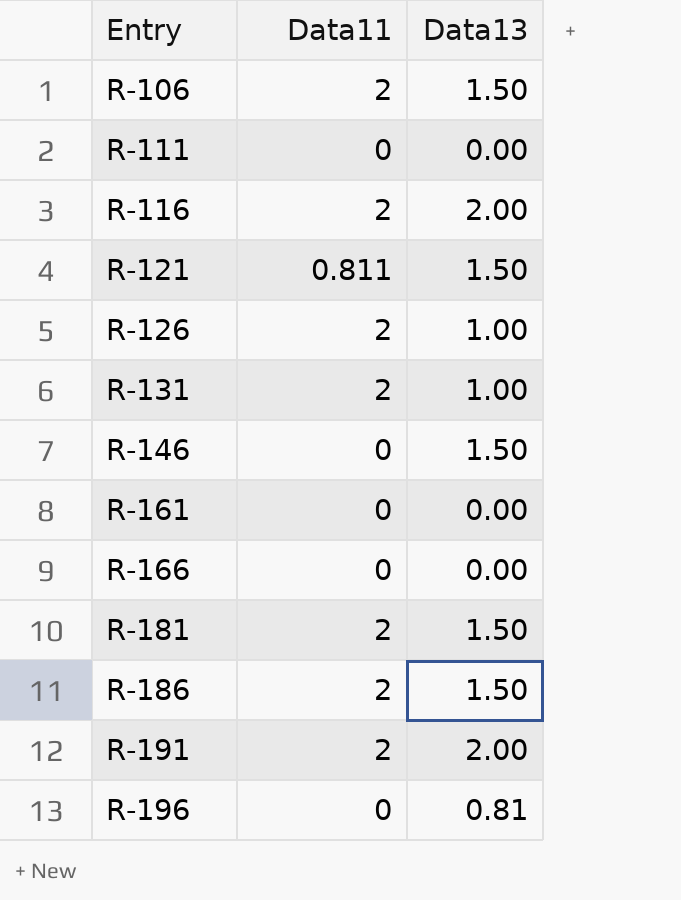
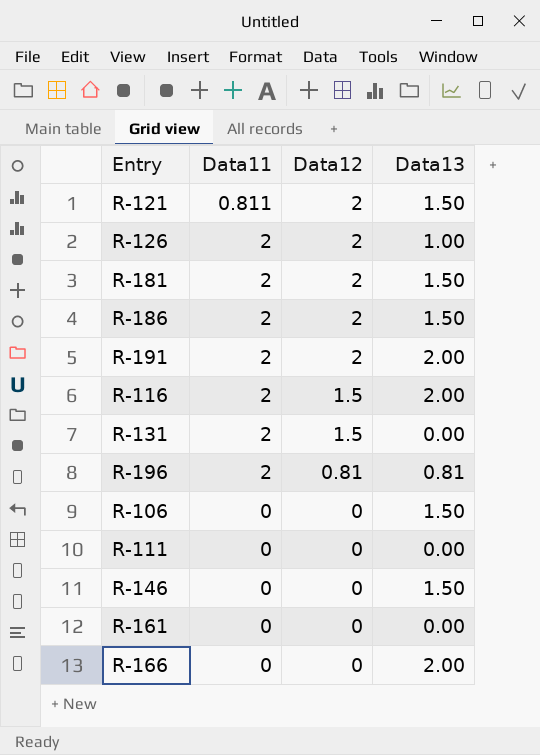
row order: Entry ascending -> Data12 descending
column Data12 | position: none -> 3
R-131 | Data13: 1.00 -> 0.00
R-196 | Data11: 0 -> 2
R-106 | Data11: 2 -> 0
R-166 | Data13: 0.00 -> 2.00

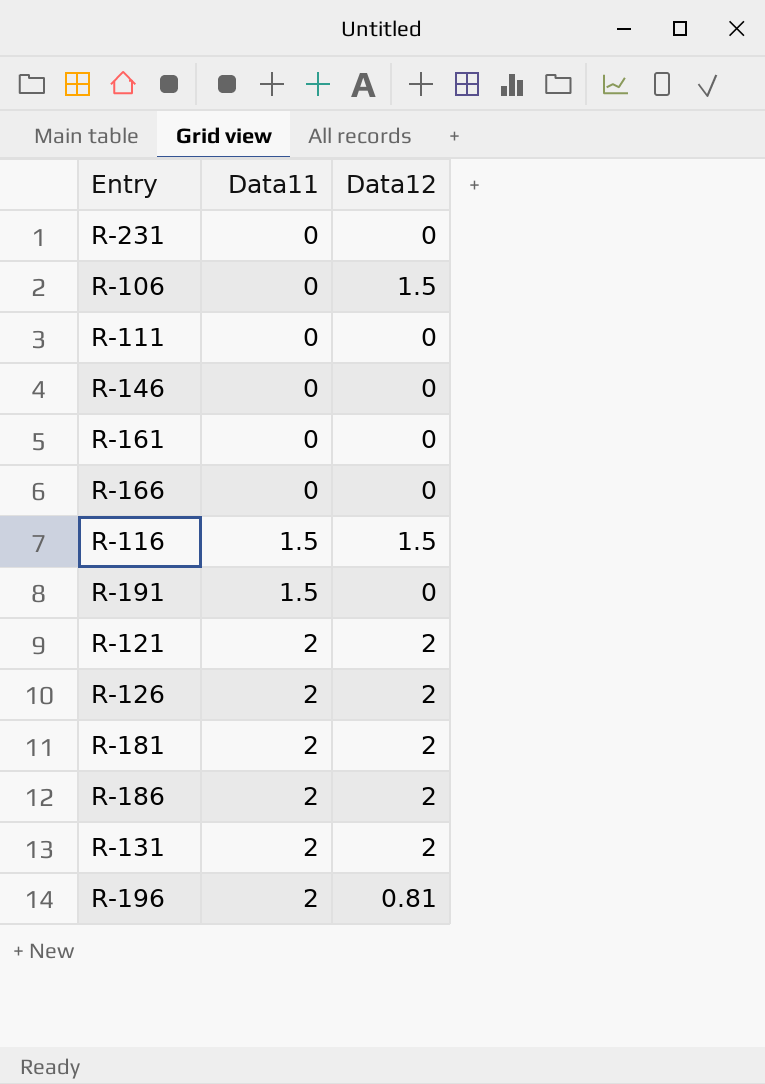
row order: Data12 descending -> Data11 ascending
column Data13 | position: 4 -> none
row R-231: none -> 0 | 0
R-106 | Data12: 0 -> 1.5
R-116 | Data11: 2 -> 1.5
R-191 | Data11: 2 -> 1.5
R-191 | Data12: 2 -> 0
R-121 | Data11: 0.811 -> 2
R-131 | Data12: 1.5 -> 2

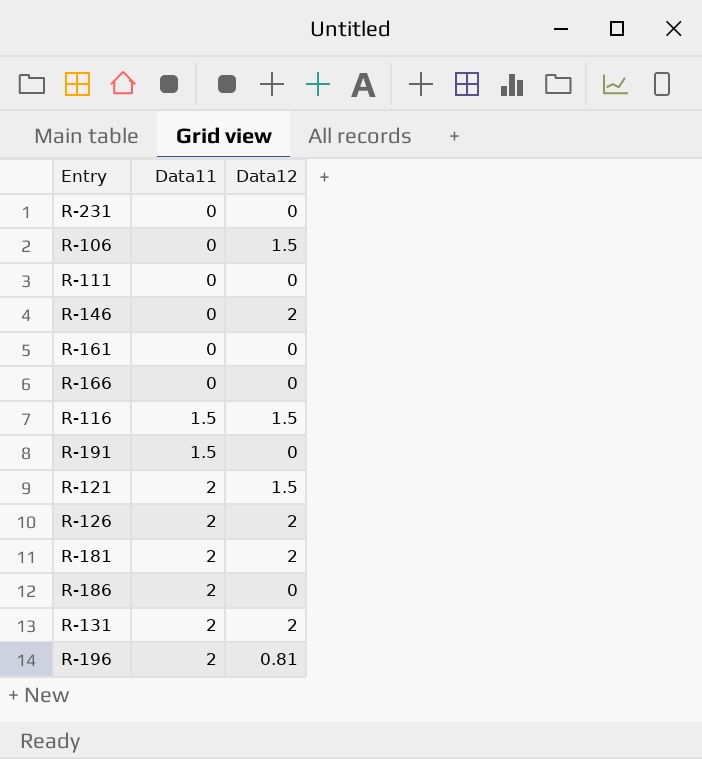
R-146 | Data12: 0 -> 2
R-121 | Data12: 2 -> 1.5
R-186 | Data12: 2 -> 0

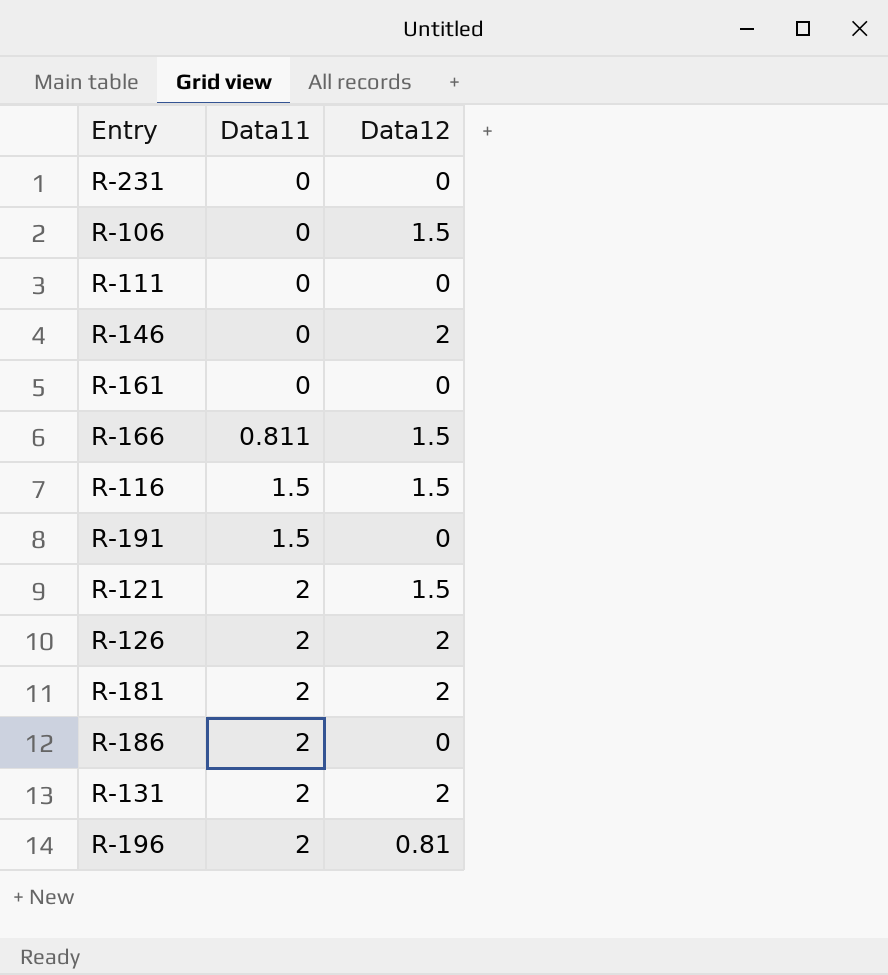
R-166 | Data11: 0 -> 0.811
R-166 | Data12: 0 -> 1.5

